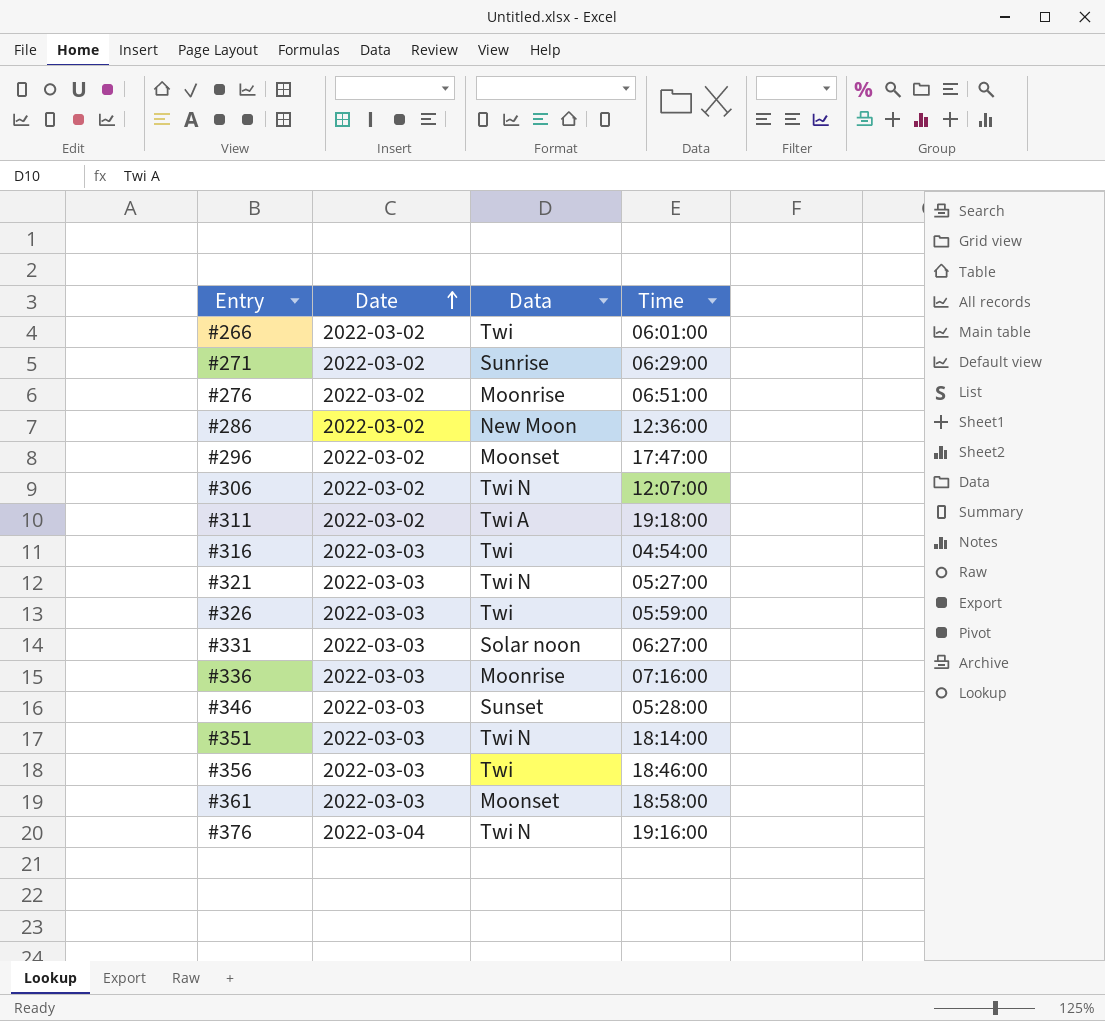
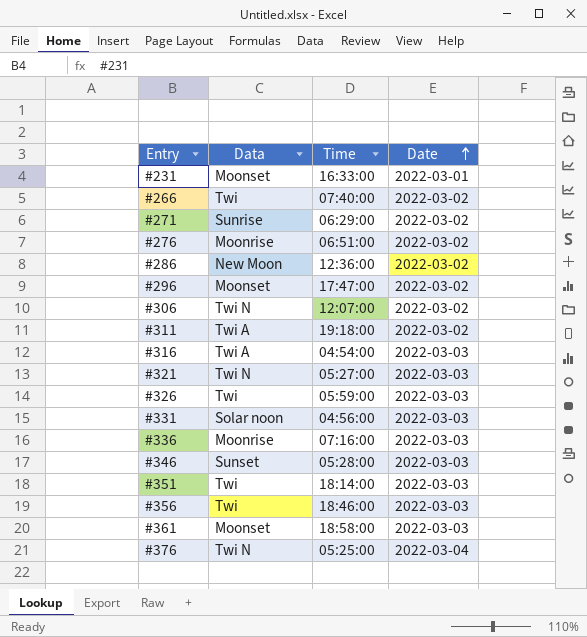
column Date | position: 2 -> 4
row #231: none -> Moonset | 16:33:00 | 2022-03-01
#266 | Time: 06:01:00 -> 07:40:00
#316 | Data: Twi -> Twi A
#331 | Time: 06:27:00 -> 04:56:00
#351 | Data: Twi N -> Twi
#376 | Time: 19:16:00 -> 05:25:00

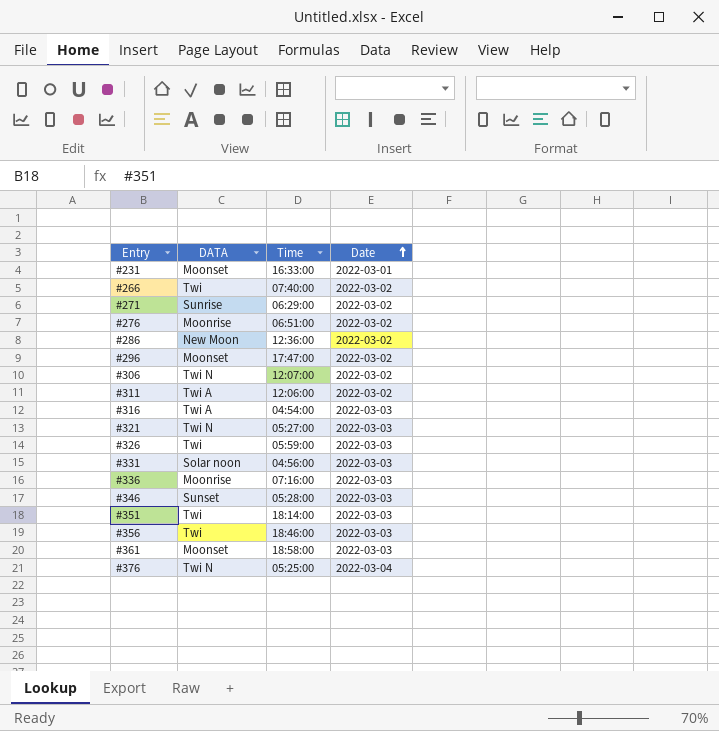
column name: Data -> DATA
#311 | Time: 19:18:00 -> 12:06:00

